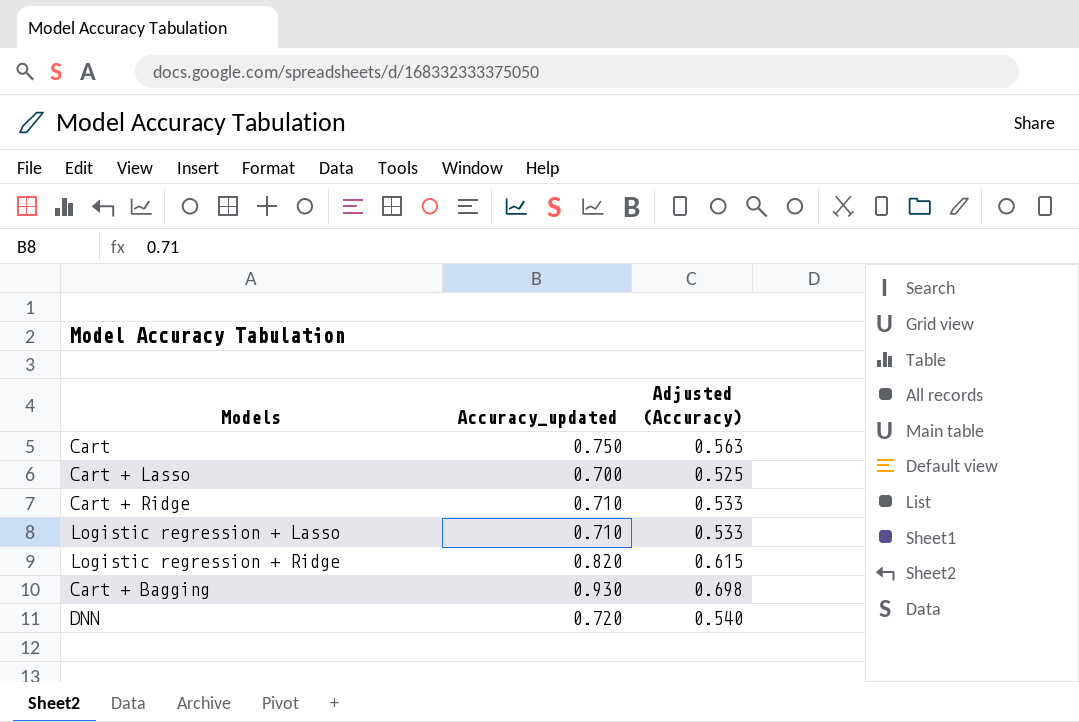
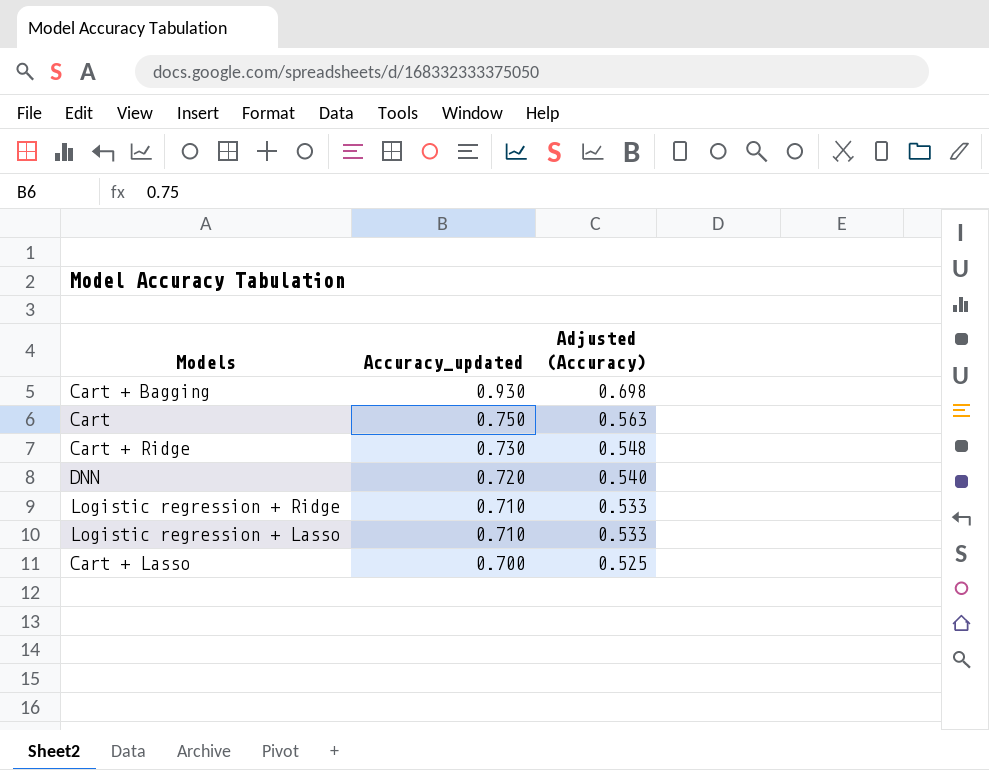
row order: none -> Accuracy_updated descending
Cart + Ridge | Accuracy_updated: 0.710 -> 0.730
Cart + Ridge | Adjusted (Accuracy): 0.533 -> 0.548
Logistic regression + Ridge | Accuracy_updated: 0.820 -> 0.710
Logistic regression + Ridge | Adjusted (Accuracy): 0.615 -> 0.533

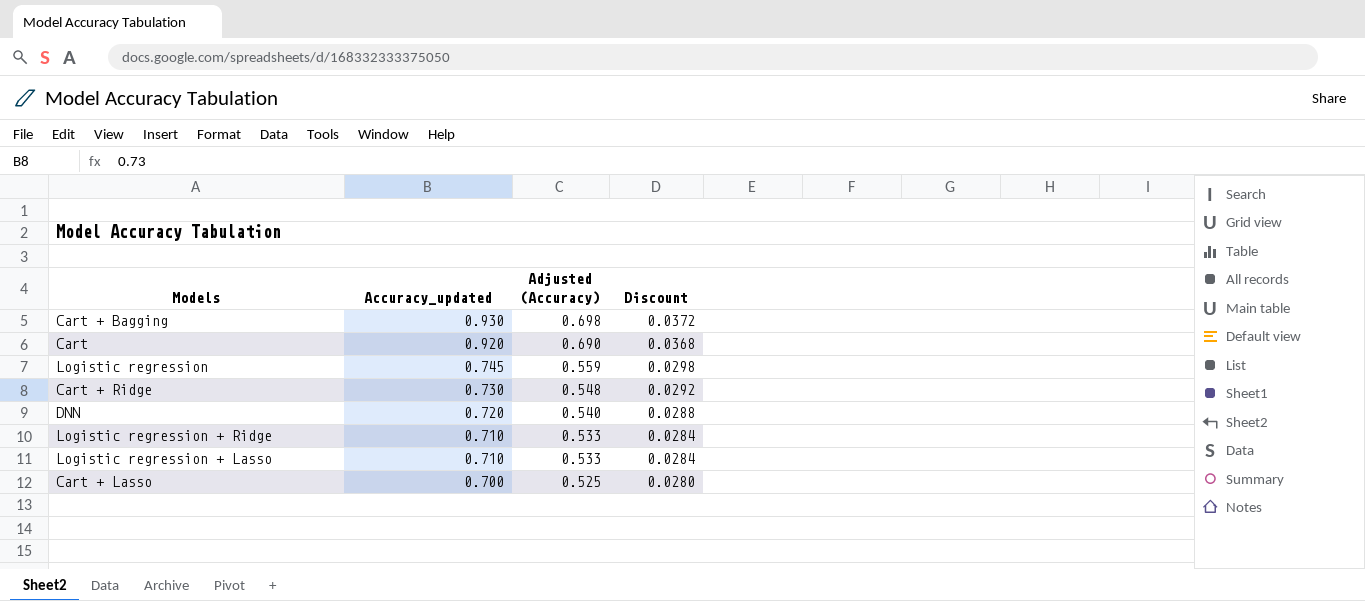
column Discount | formula: none -> [Accuracy_updated] * 0.04
Cart | Accuracy_updated: 0.750 -> 0.920
Cart | Adjusted (Accuracy): 0.563 -> 0.690
row Logistic regression: none -> 0.745 | 0.559 | 0.0298

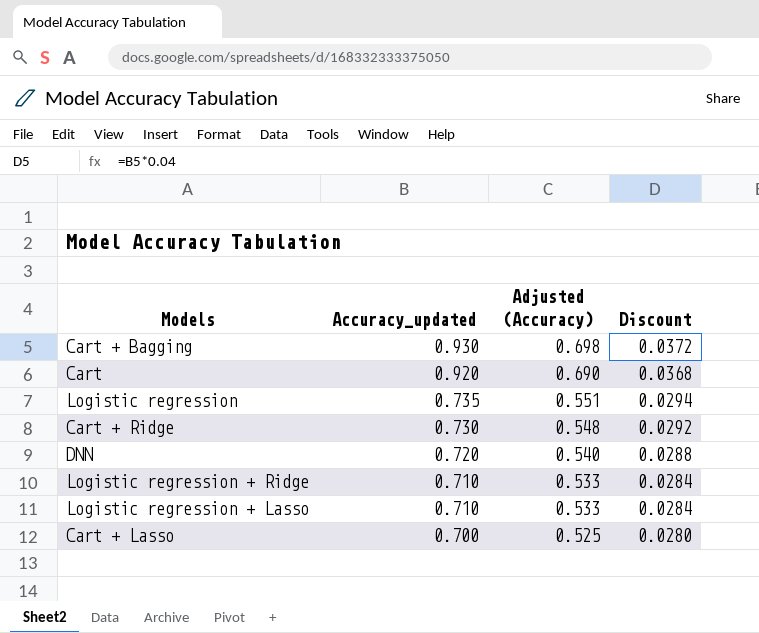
Logistic regression | Accuracy_updated: 0.745 -> 0.735
Logistic regression | Adjusted (Accuracy): 0.559 -> 0.551
Logistic regression | Discount: 0.0298 -> 0.0294

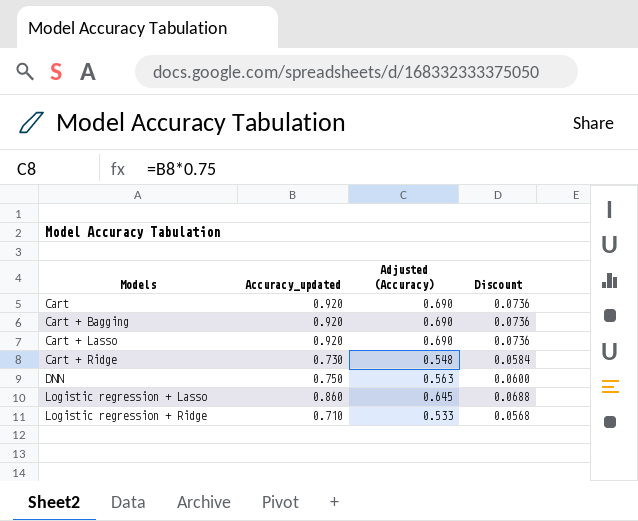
row order: Accuracy_updated descending -> Models ascending
column Discount | formula: [Accuracy_updated] * 0.04 -> [Accuracy_updated] * 0.08
row Logistic regression: 0.735 | 0.551 | 0.0294 -> none
Cart + Bagging | Accuracy_updated: 0.930 -> 0.920
Cart + Bagging | Adjusted (Accuracy): 0.698 -> 0.690
Cart + Lasso | Accuracy_updated: 0.700 -> 0.920
Cart + Lasso | Adjusted (Accuracy): 0.525 -> 0.690
DNN | Accuracy_updated: 0.720 -> 0.750
DNN | Adjusted (Accuracy): 0.540 -> 0.563
Logistic regression + Lasso | Accuracy_updated: 0.710 -> 0.860
Logistic regression + Lasso | Adjusted (Accuracy): 0.533 -> 0.645

